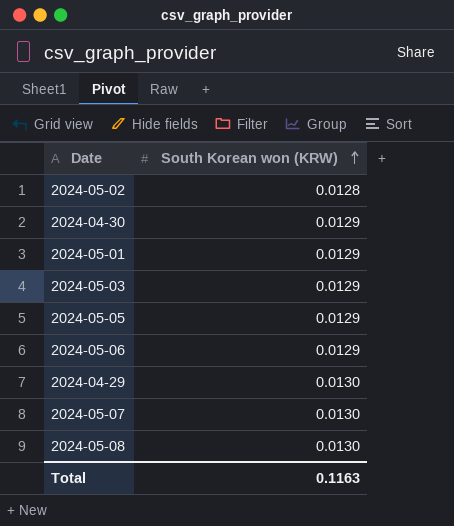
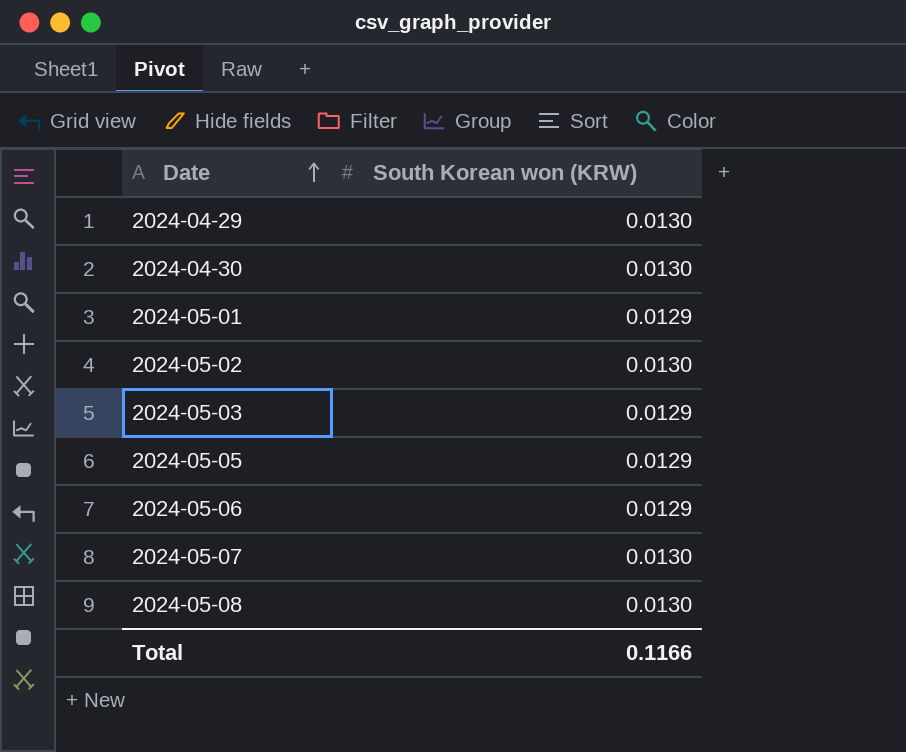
row order: South Korean won (KRW) ascending -> Date ascending
2024-04-30 | South Korean won (KRW): 0.0129 -> 0.0130
2024-05-02 | South Korean won (KRW): 0.0128 -> 0.0130
Total | South Korean won (KRW): 0.1163 -> 0.1166

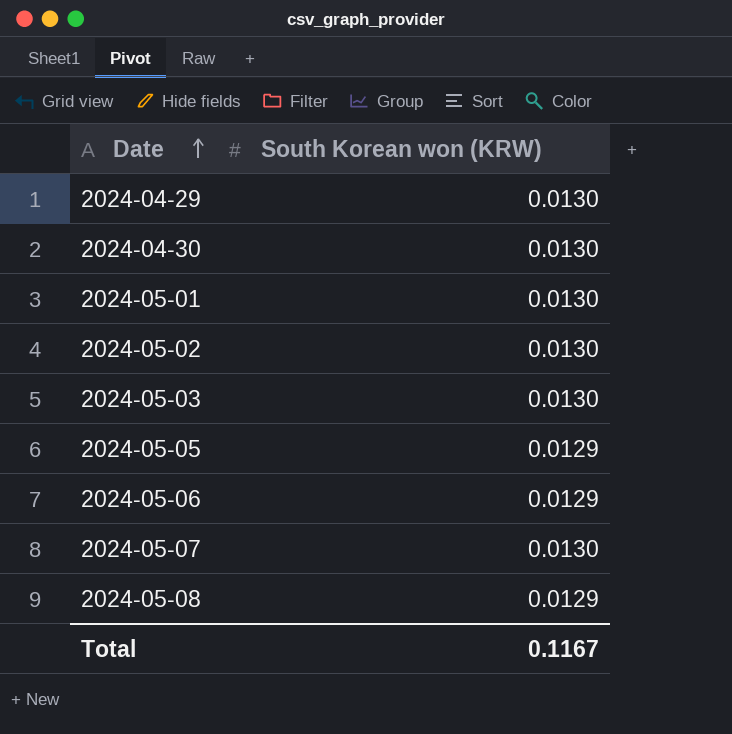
2024-05-01 | South Korean won (KRW): 0.0129 -> 0.0130
2024-05-03 | South Korean won (KRW): 0.0129 -> 0.0130
2024-05-08 | South Korean won (KRW): 0.0130 -> 0.0129
Total | South Korean won (KRW): 0.1166 -> 0.1167

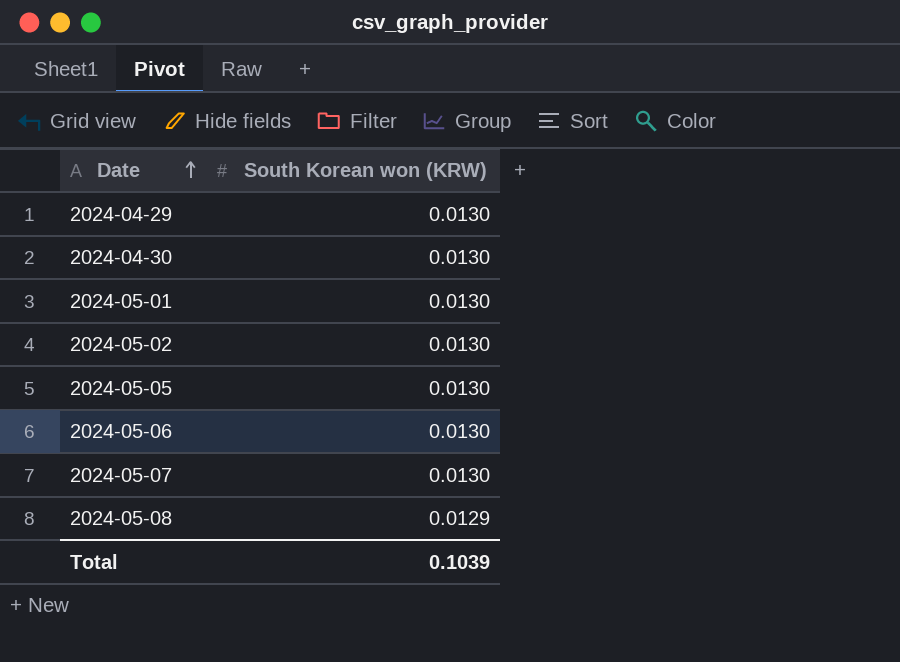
row 2024-05-03: 0.0130 -> none
2024-05-05 | South Korean won (KRW): 0.0129 -> 0.0130
2024-05-06 | South Korean won (KRW): 0.0129 -> 0.0130
Total | South Korean won (KRW): 0.1167 -> 0.1039

